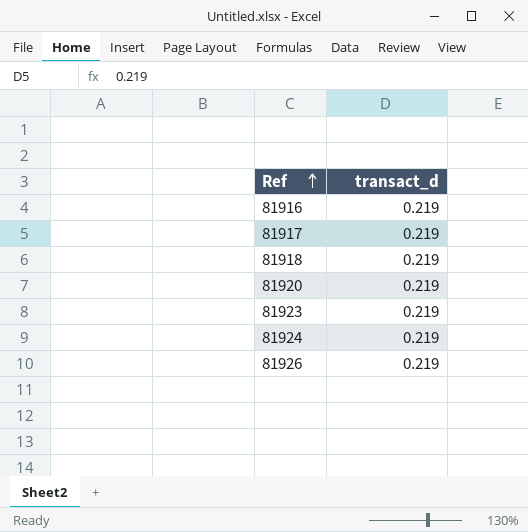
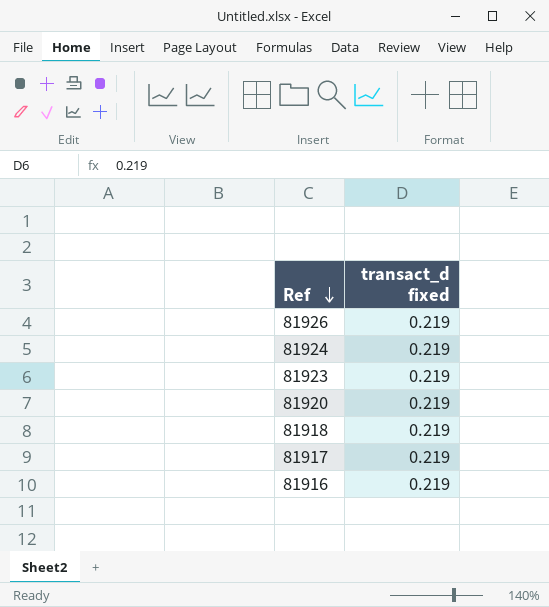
row order: Ref ascending -> Ref descending
column name: transact_d -> transact_d fixed

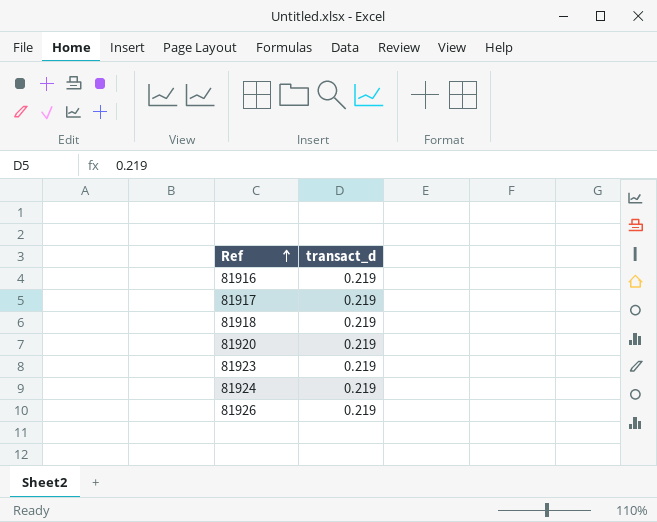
row order: Ref descending -> Ref ascending
column name: transact_d fixed -> transact_d

